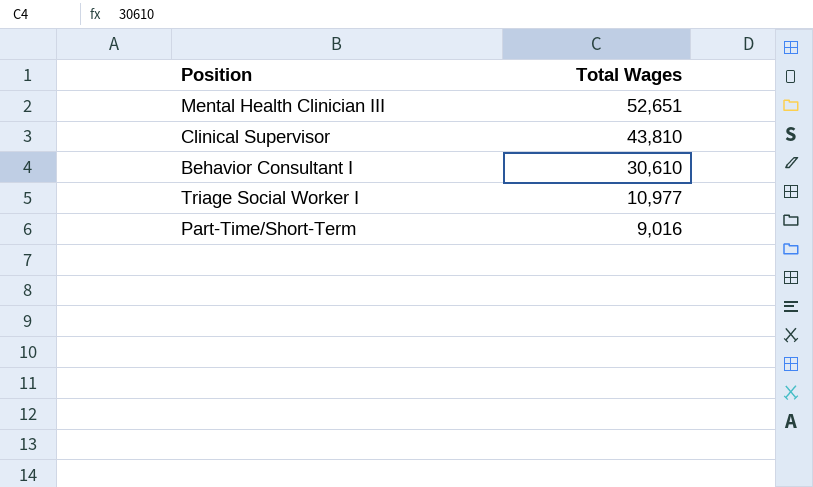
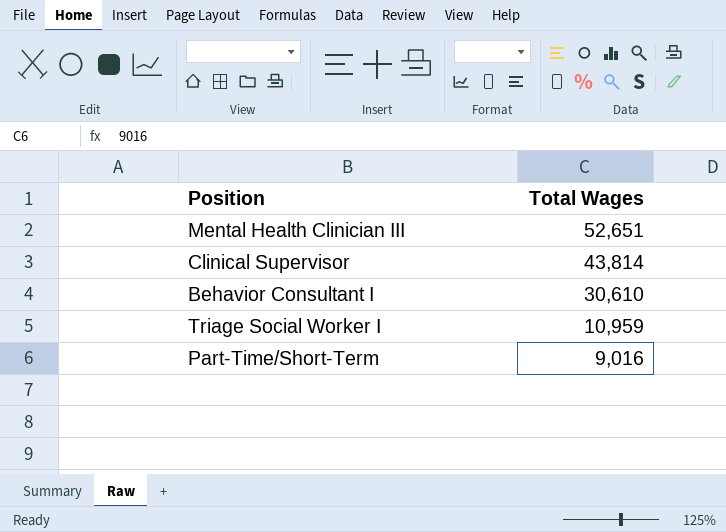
Clinical Supervisor | Total Wages: 43,810 -> 43,814
Triage Social Worker I | Total Wages: 10,977 -> 10,959

